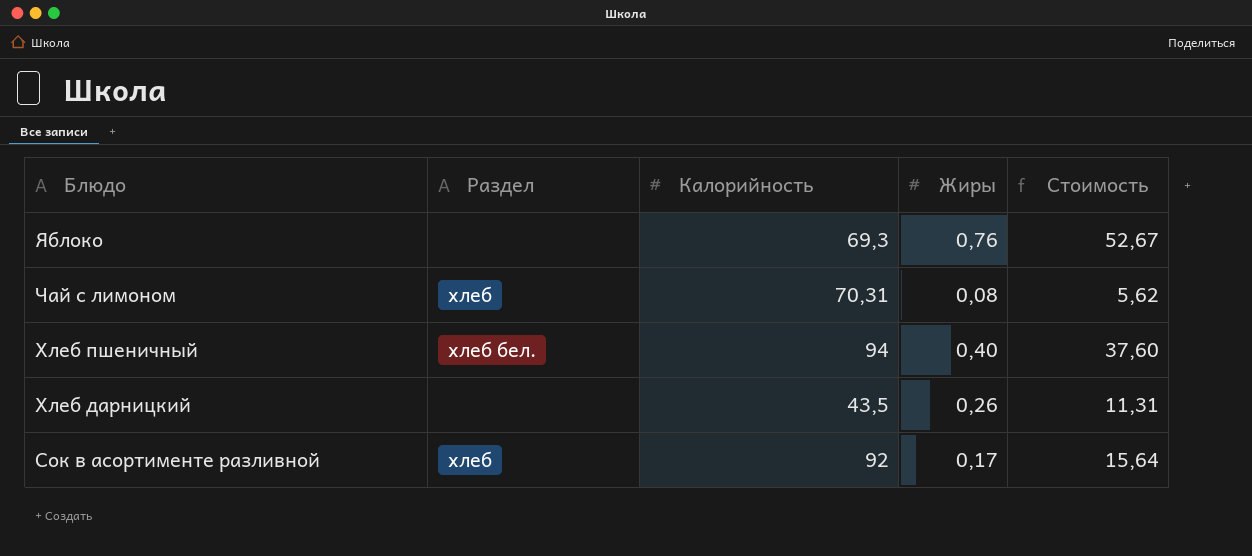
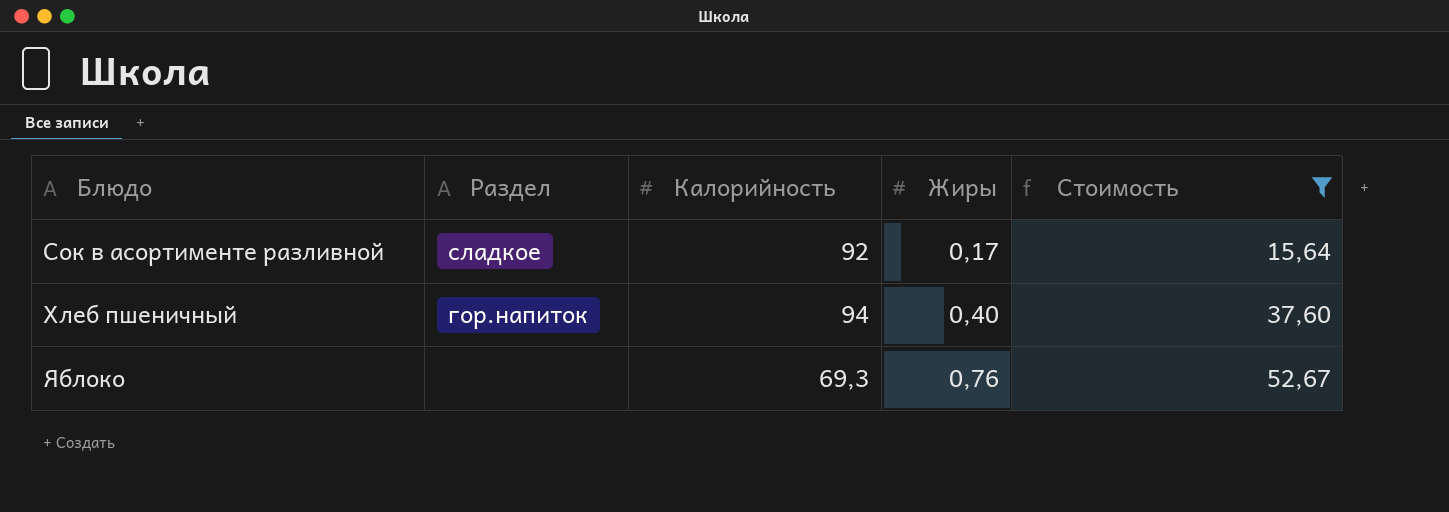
filter: none -> Стоимость >= 15,64
row order: Блюдо descending -> Блюдо ascending
Сок в асортименте разливной | Раздел: хлеб -> сладкое
Хлеб пшеничный | Раздел: хлеб бел. -> гор.напиток

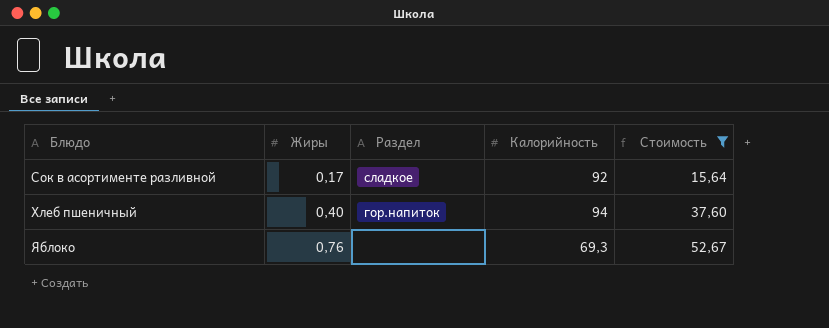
column Жиры | position: 4 -> 2

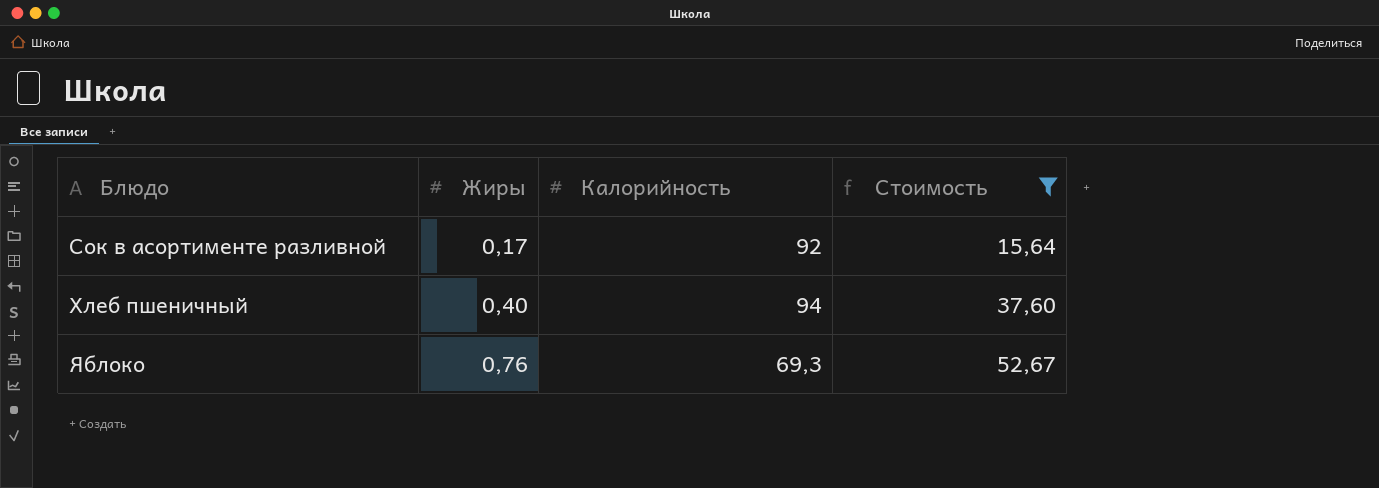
column Раздел | position: 3 -> none

